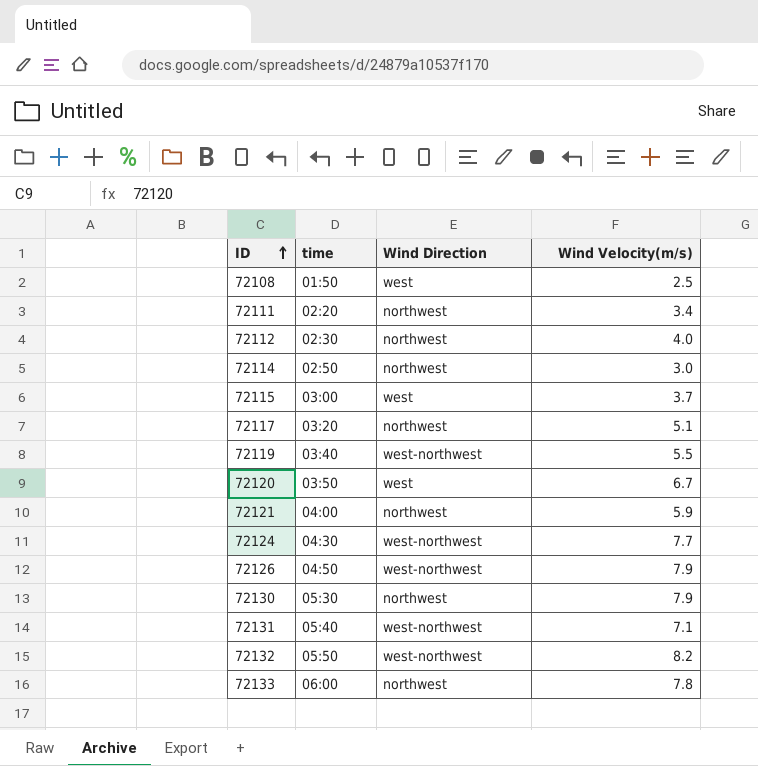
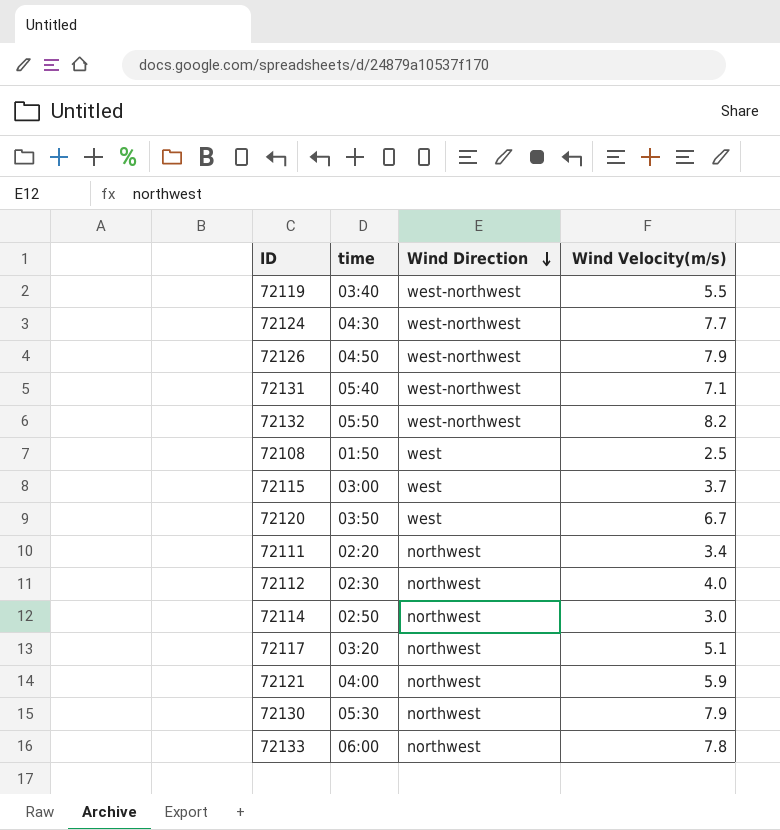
row order: ID ascending -> Wind Direction descending

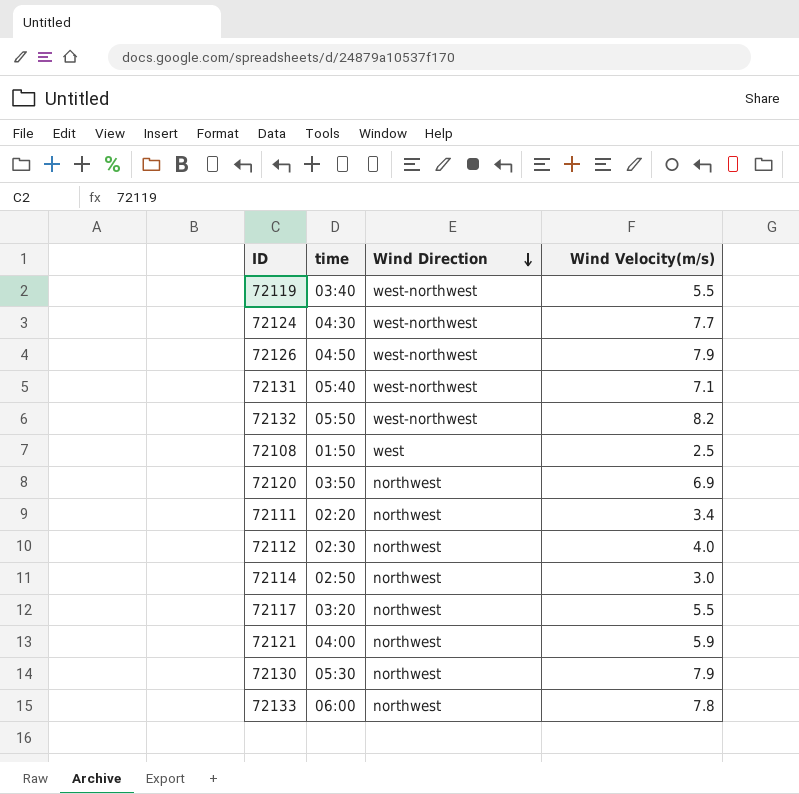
row 72115: 03:00 | west | 3.7 -> none
72120 | Wind Direction: west -> northwest
72120 | Wind Velocity(m/s): 6.7 -> 6.9
72117 | Wind Velocity(m/s): 5.1 -> 5.5

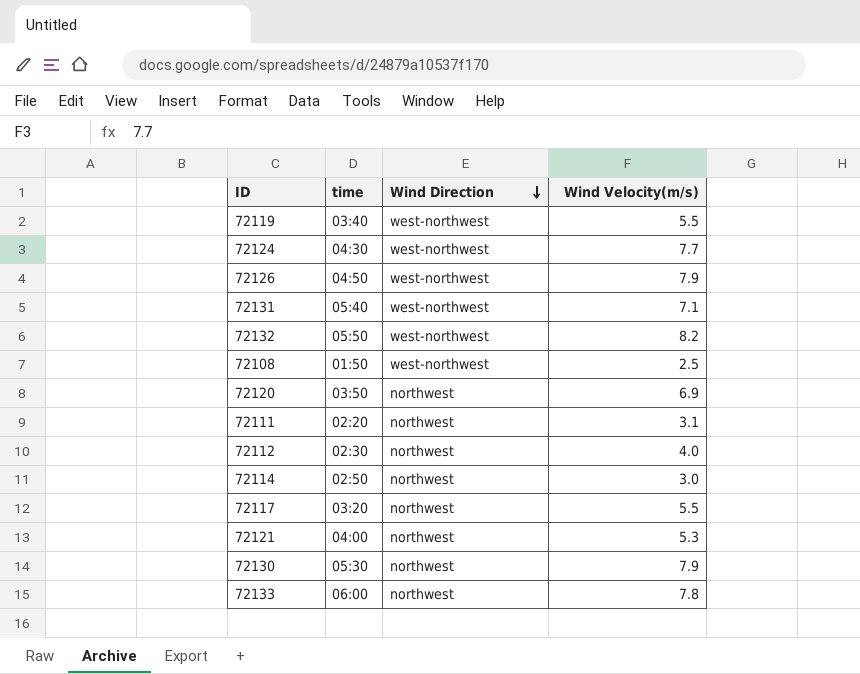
72108 | Wind Direction: west -> west-northwest
72111 | Wind Velocity(m/s): 3.4 -> 3.1
72121 | Wind Velocity(m/s): 5.9 -> 5.3

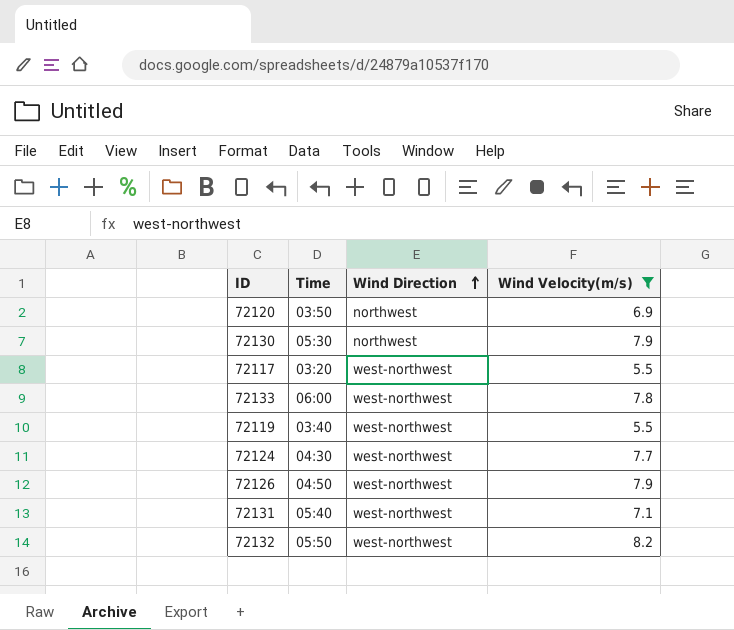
filter: none -> Wind Velocity(m/s) >= 5.5
row order: Wind Direction descending -> Wind Direction ascending
column name: time -> Time
72117 | Wind Direction: northwest -> west-northwest
72133 | Wind Direction: northwest -> west-northwest

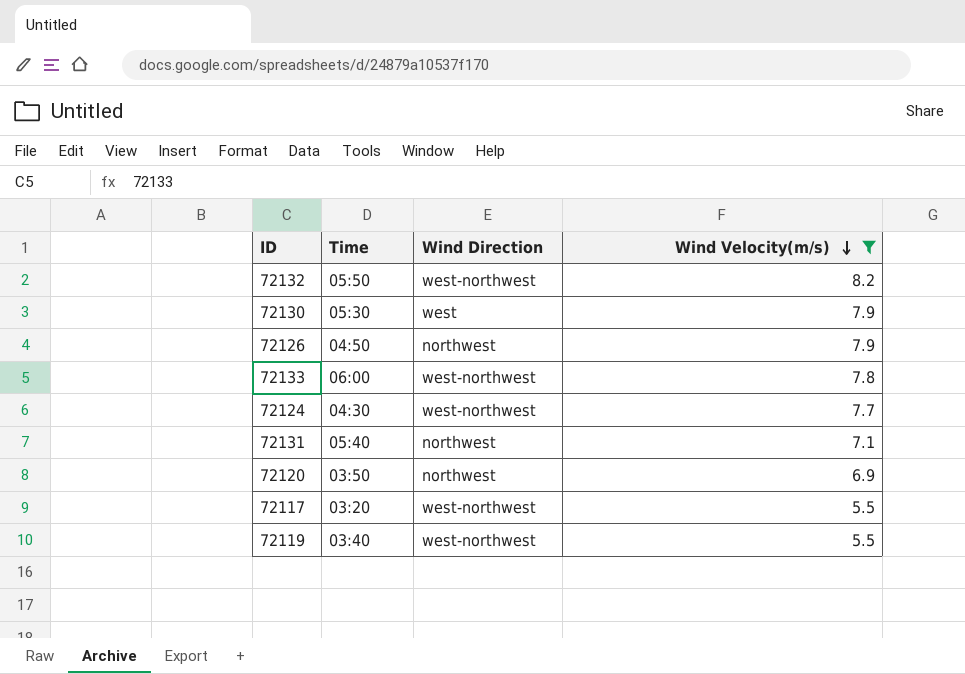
row order: Wind Direction ascending -> Wind Velocity(m/s) descending
72130 | Wind Direction: northwest -> west
72126 | Wind Direction: west-northwest -> northwest
72131 | Wind Direction: west-northwest -> northwest

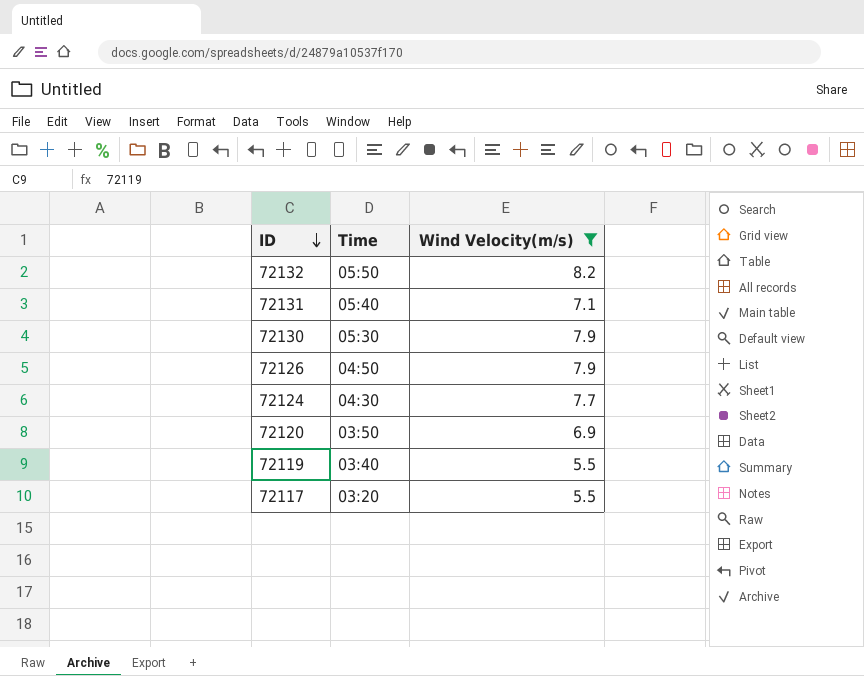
row order: Wind Velocity(m/s) descending -> ID descending
column Wind Direction | position: 3 -> none
row 72133: 06:00 | west-northwest | 7.8 -> none

